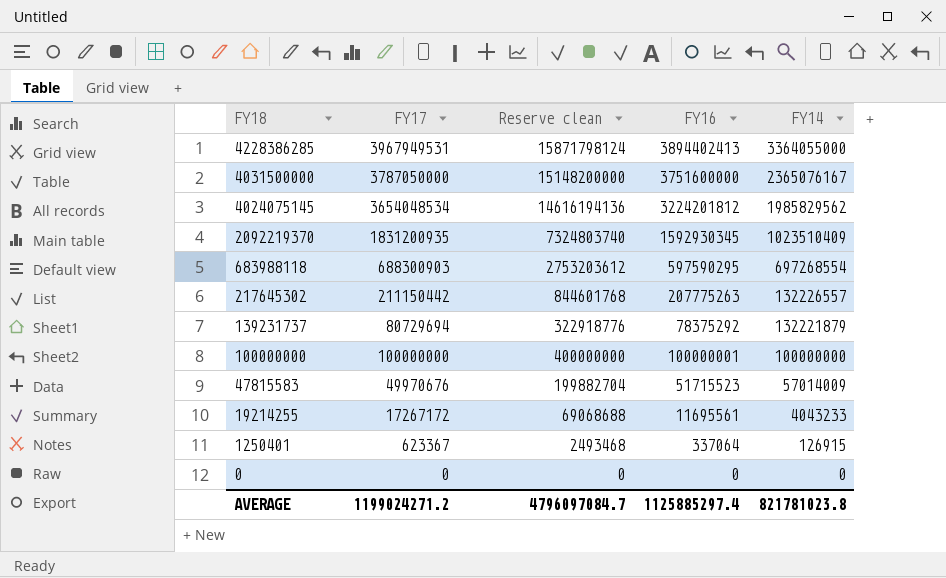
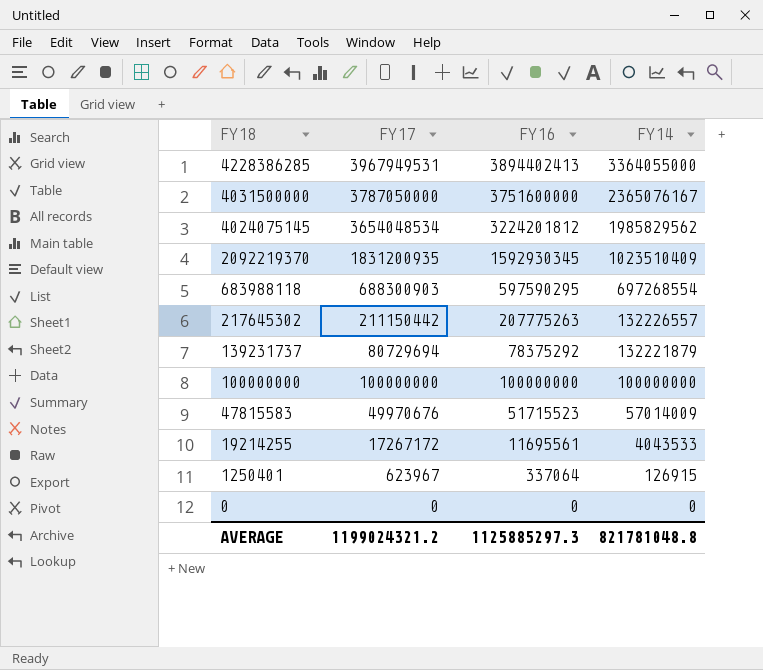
column Reserve clean | formula: [FY17] * 4 -> none
100000000 | FY16: 100000001 -> 100000000
19214255 | FY14: 4043233 -> 4043533
1250401 | FY17: 623367 -> 623967
AVERAGE | FY17: 1199024271.2 -> 1199024321.2
AVERAGE | FY16: 1125885297.4 -> 1125885297.3
AVERAGE | FY14: 821781023.8 -> 821781048.8

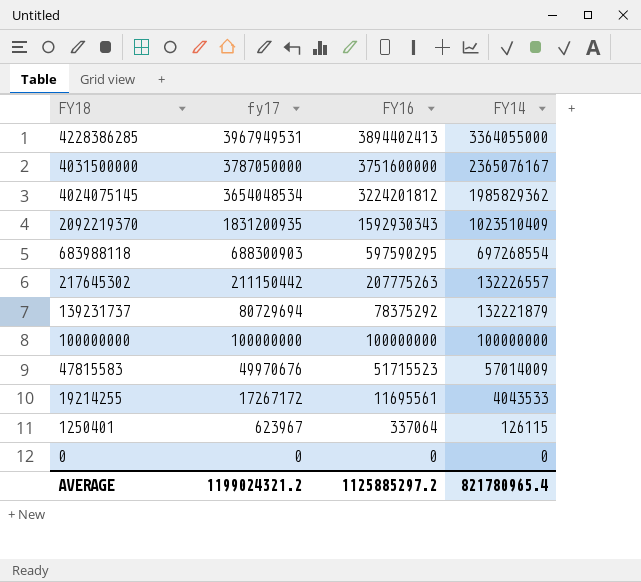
column name: FY17 -> fy17
4024075145 | FY14: 1985829562 -> 1985829362
2092219370 | FY16: 1592930345 -> 1592930343
1250401 | FY14: 126915 -> 126115
AVERAGE | FY16: 1125885297.3 -> 1125885297.2
AVERAGE | FY14: 821781048.8 -> 821780965.4

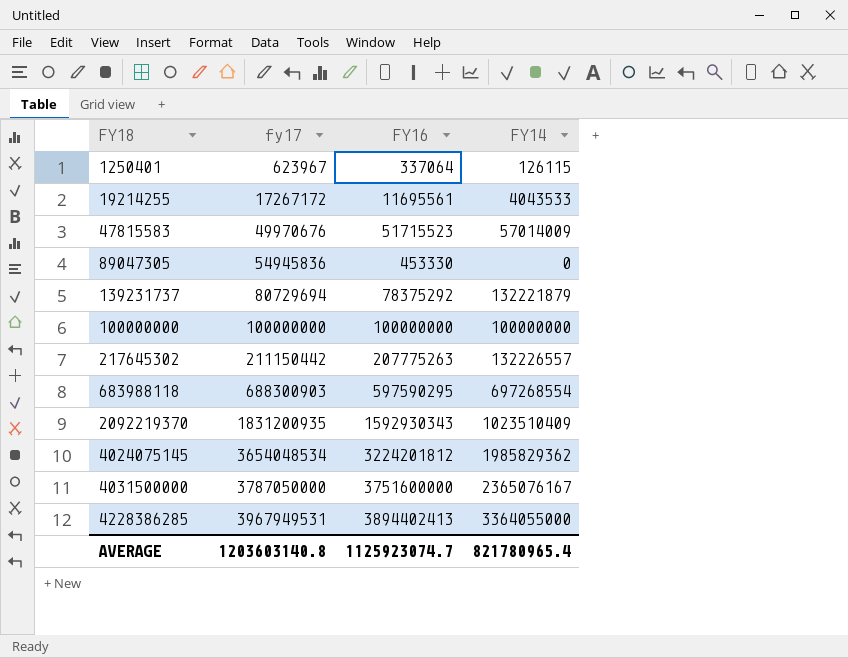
row order: FY18 descending -> fy17 ascending
row 0: 0 | 0 | 0 -> none
row 89047305: none -> 54945836 | 453330 | 0
AVERAGE | fy17: 1199024321.2 -> 1203603140.8
AVERAGE | FY16: 1125885297.2 -> 1125923074.7

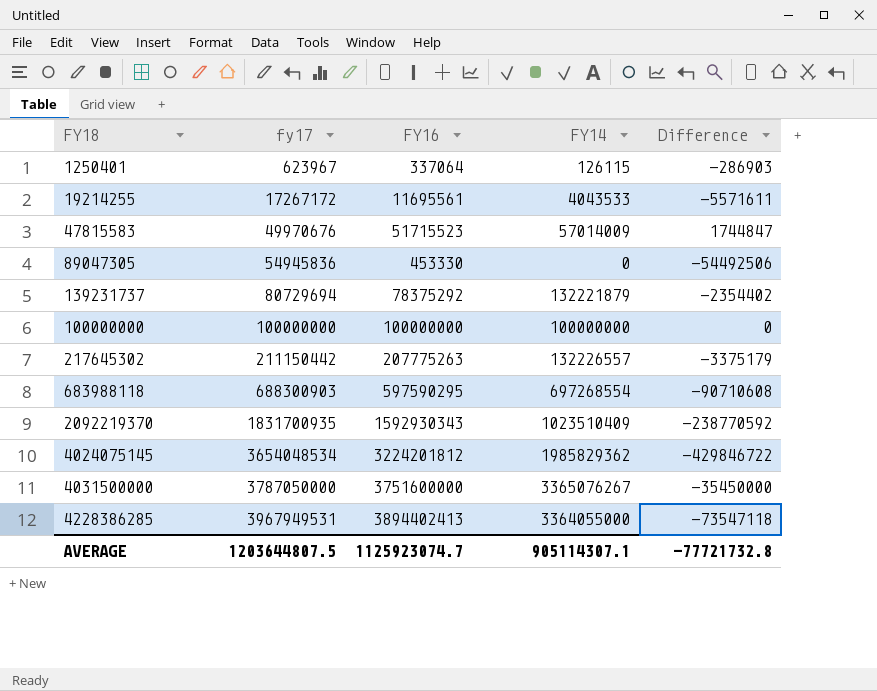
column Difference | formula: none -> [FY16] - [fy17]
2092219370 | fy17: 1831200935 -> 1831700935
4031500000 | FY14: 2365076167 -> 3365076267
AVERAGE | fy17: 1203603140.8 -> 1203644807.5
AVERAGE | FY14: 821780965.4 -> 905114307.1

